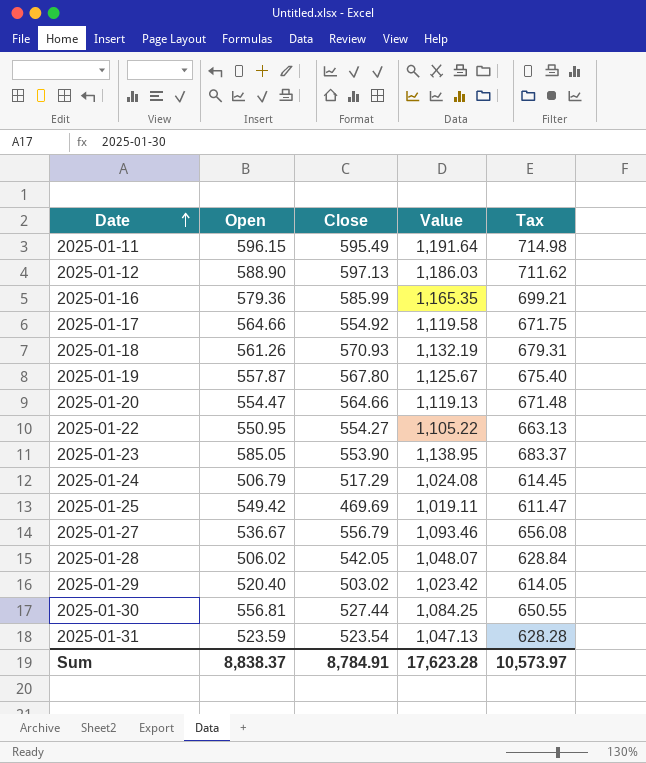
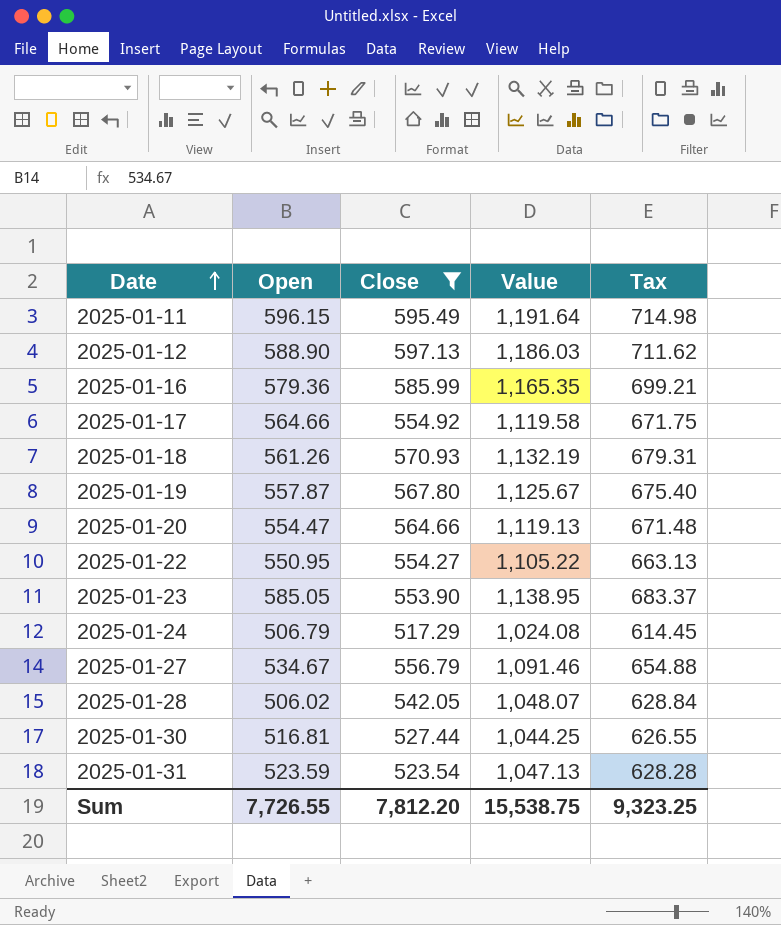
filter: none -> Close >= 517.29
2025-01-27 | Open: 536.67 -> 534.67
2025-01-27 | Value: 1,093.46 -> 1,091.46
2025-01-27 | Tax: 656.08 -> 654.88
2025-01-30 | Open: 556.81 -> 516.81
2025-01-30 | Value: 1,084.25 -> 1,044.25
2025-01-30 | Tax: 650.55 -> 626.55
Sum | Open: 8,838.37 -> 7,726.55
Sum | Close: 8,784.91 -> 7,812.20
Sum | Value: 17,623.28 -> 15,538.75
Sum | Tax: 10,573.97 -> 9,323.25

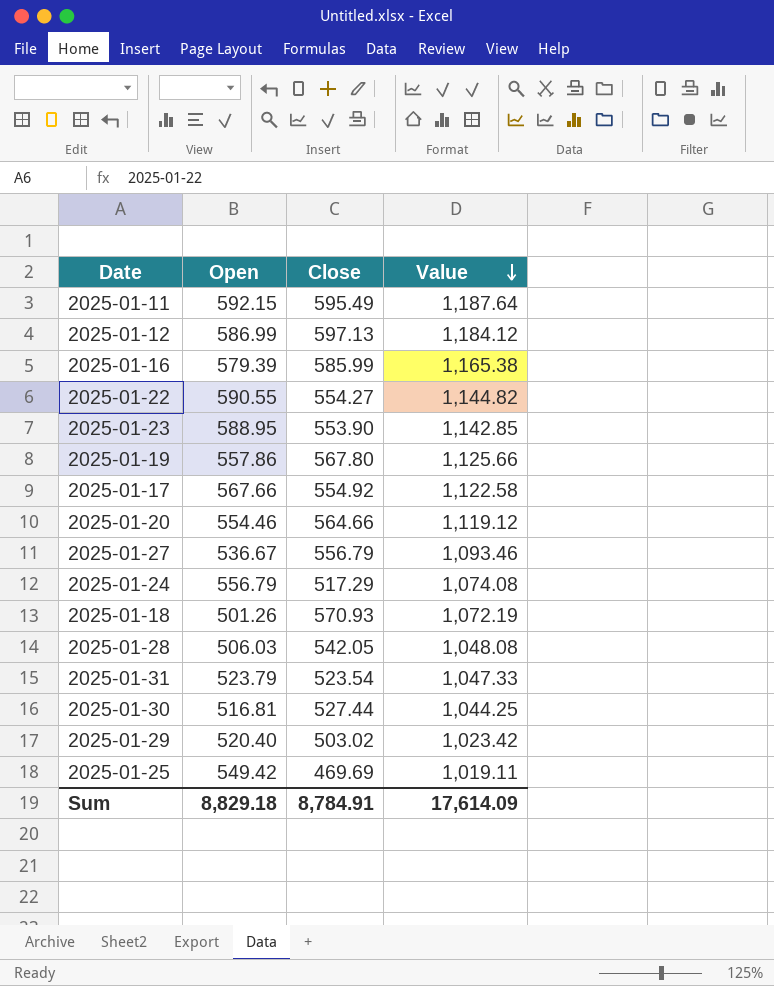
filter: Close >= 517.29 -> none
row order: Date ascending -> Value descending
column Tax | formula: [Value] * 0.6 -> none
2025-01-11 | Open: 596.15 -> 592.15
2025-01-11 | Value: 1,191.64 -> 1,187.64
2025-01-12 | Open: 588.90 -> 586.99
2025-01-12 | Value: 1,186.03 -> 1,184.12
2025-01-16 | Open: 579.36 -> 579.39
2025-01-16 | Value: 1,165.35 -> 1,165.38
2025-01-22 | Open: 550.95 -> 590.55
2025-01-22 | Value: 1,105.22 -> 1,144.82
2025-01-23 | Open: 585.05 -> 588.95
2025-01-23 | Value: 1,138.95 -> 1,142.85
2025-01-19 | Open: 557.87 -> 557.86
2025-01-19 | Value: 1,125.67 -> 1,125.66
2025-01-17 | Open: 564.66 -> 567.66
2025-01-17 | Value: 1,119.58 -> 1,122.58
2025-01-20 | Open: 554.47 -> 554.46
2025-01-20 | Value: 1,119.13 -> 1,119.12
2025-01-27 | Open: 534.67 -> 536.67
2025-01-27 | Value: 1,091.46 -> 1,093.46
2025-01-24 | Open: 506.79 -> 556.79
2025-01-24 | Value: 1,024.08 -> 1,074.08
2025-01-18 | Open: 561.26 -> 501.26
2025-01-18 | Value: 1,132.19 -> 1,072.19
2025-01-28 | Open: 506.02 -> 506.03
2025-01-28 | Value: 1,048.07 -> 1,048.08
2025-01-31 | Open: 523.59 -> 523.79
2025-01-31 | Value: 1,047.13 -> 1,047.33
Sum | Open: 7,726.55 -> 8,829.18
Sum | Close: 7,812.20 -> 8,784.91
Sum | Value: 15,538.75 -> 17,614.09

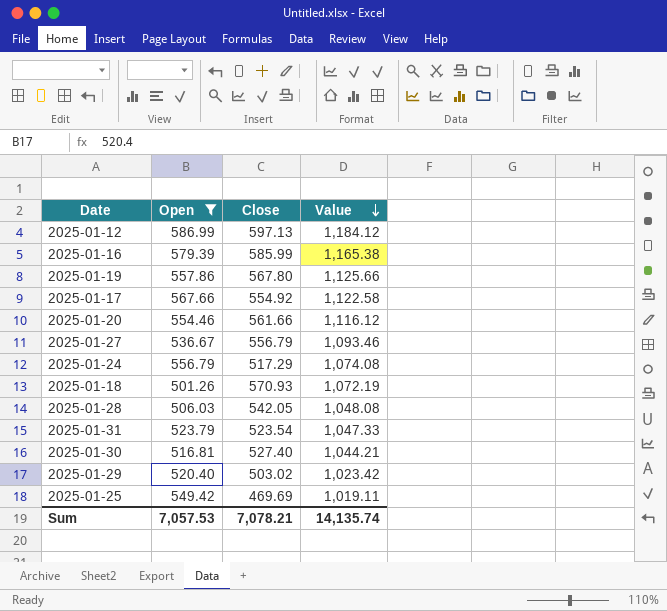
filter: none -> Open <= 586.99
2025-01-20 | Close: 564.66 -> 561.66
2025-01-20 | Value: 1,119.12 -> 1,116.12
2025-01-30 | Close: 527.44 -> 527.40
2025-01-30 | Value: 1,044.25 -> 1,044.21
Sum | Open: 8,829.18 -> 7,057.53
Sum | Close: 8,784.91 -> 7,078.21
Sum | Value: 17,614.09 -> 14,135.74

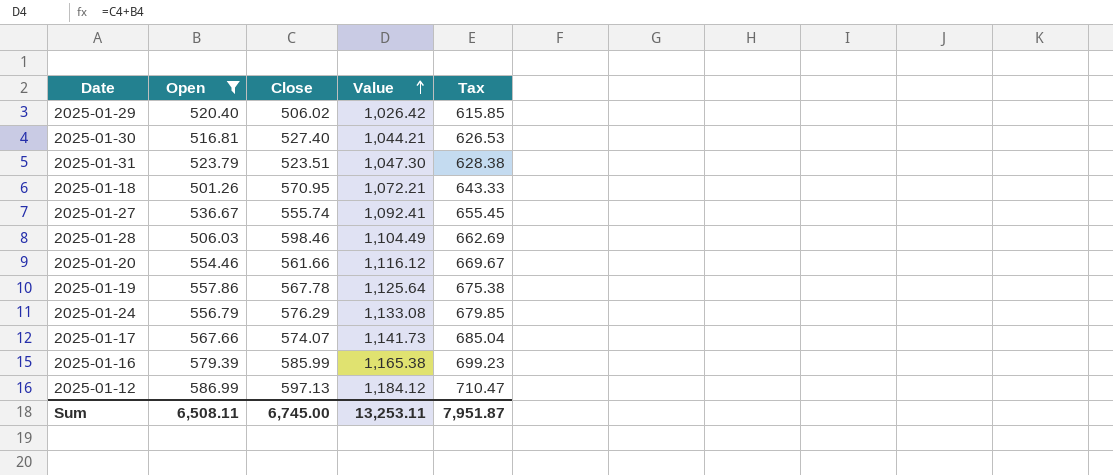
row order: Value descending -> Value ascending
column Tax | formula: none -> [Value] * 0.6
row 2025-01-25: 549.42 | 469.69 | 1,019.11 -> none
2025-01-29 | Close: 503.02 -> 506.02
2025-01-29 | Value: 1,023.42 -> 1,026.42
2025-01-31 | Close: 523.54 -> 523.51
2025-01-31 | Value: 1,047.33 -> 1,047.30
2025-01-18 | Close: 570.93 -> 570.95
2025-01-18 | Value: 1,072.19 -> 1,072.21
2025-01-27 | Close: 556.79 -> 555.74
2025-01-27 | Value: 1,093.46 -> 1,092.41
2025-01-28 | Close: 542.05 -> 598.46
2025-01-28 | Value: 1,048.08 -> 1,104.49
2025-01-19 | Close: 567.80 -> 567.78
2025-01-19 | Value: 1,125.66 -> 1,125.64
2025-01-24 | Close: 517.29 -> 576.29
2025-01-24 | Value: 1,074.08 -> 1,133.08
2025-01-17 | Close: 554.92 -> 574.07
2025-01-17 | Value: 1,122.58 -> 1,141.73
Sum | Open: 7,057.53 -> 6,508.11
Sum | Close: 7,078.21 -> 6,745.00
Sum | Value: 14,135.74 -> 13,253.11

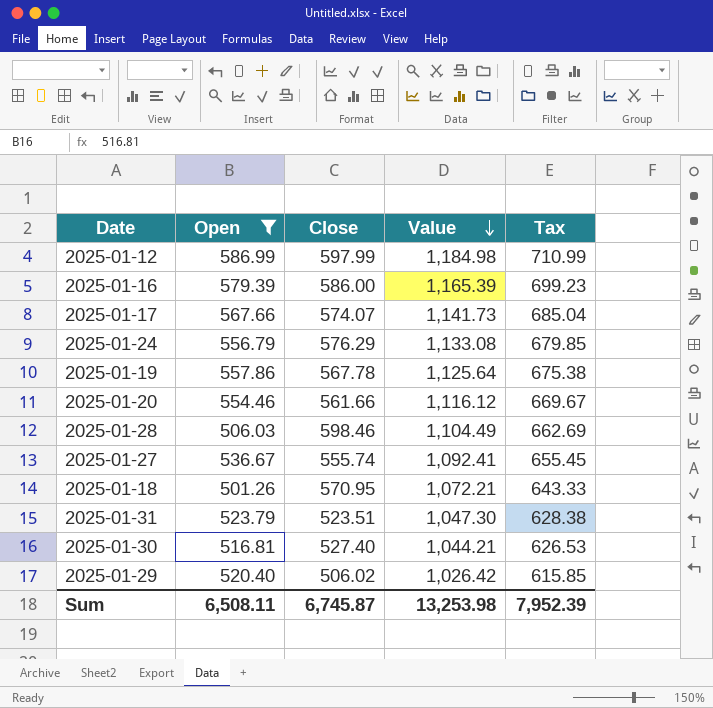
row order: Value ascending -> Value descending
2025-01-12 | Close: 597.13 -> 597.99
2025-01-12 | Value: 1,184.12 -> 1,184.98
2025-01-12 | Tax: 710.47 -> 710.99
2025-01-16 | Close: 585.99 -> 586.00
2025-01-16 | Value: 1,165.38 -> 1,165.39
Sum | Close: 6,745.00 -> 6,745.87
Sum | Value: 13,253.11 -> 13,253.98
Sum | Tax: 7,951.87 -> 7,952.39

